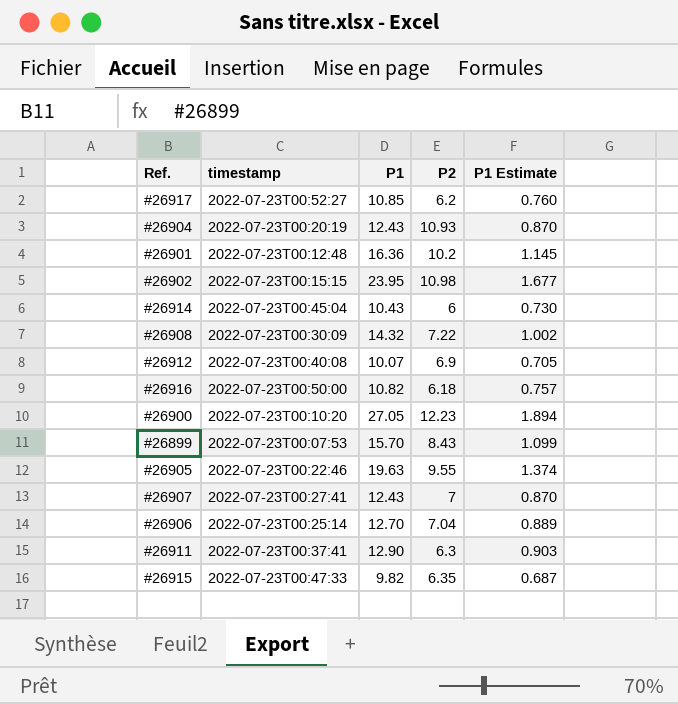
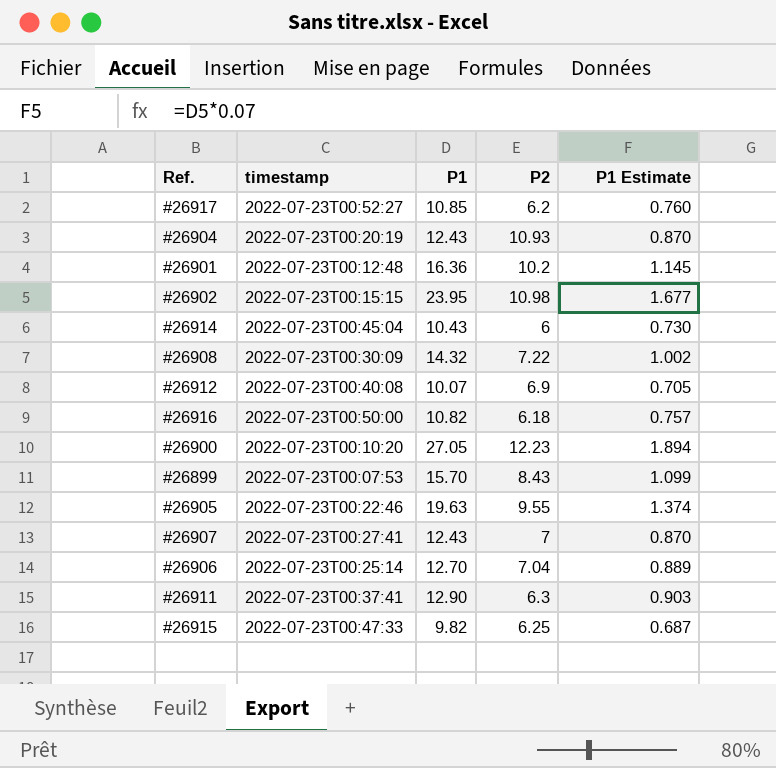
#26915 | P2: 6.35 -> 6.25

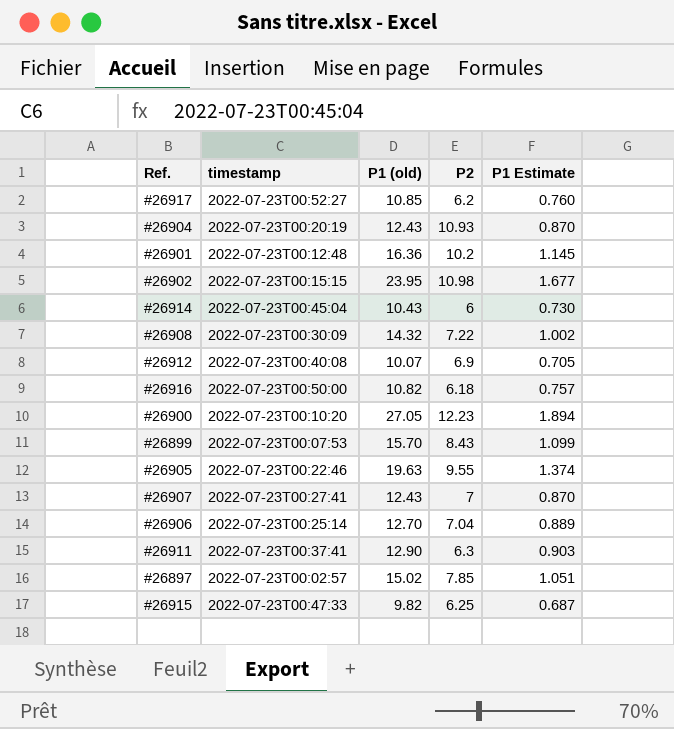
column name: P1 -> P1 (old)
row #26897: none -> 2022-07-23T00:02:57 | 15.02 | 7.85 | 1.051

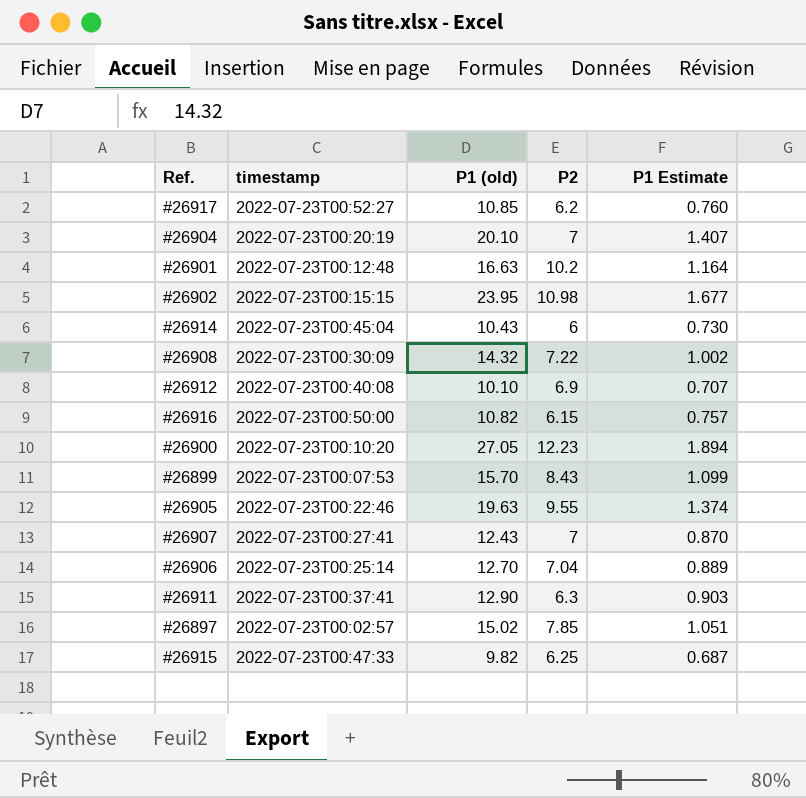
#26904 | P1 (old): 12.43 -> 20.10
#26904 | P2: 10.93 -> 7
#26904 | P1 Estimate: 0.870 -> 1.407
#26901 | P1 (old): 16.36 -> 16.63
#26901 | P1 Estimate: 1.145 -> 1.164
#26912 | P1 (old): 10.07 -> 10.10
#26912 | P1 Estimate: 0.705 -> 0.707
#26916 | P2: 6.18 -> 6.15

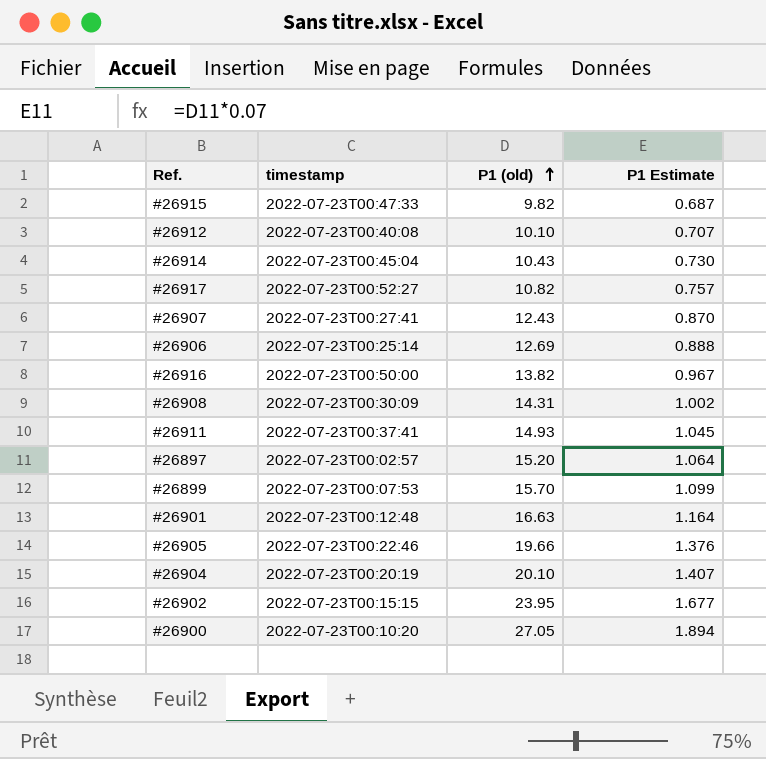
row order: none -> P1 (old) ascending
column P2 | position: 4 -> none
#26917 | P1 (old): 10.85 -> 10.82
#26917 | P1 Estimate: 0.760 -> 0.757
#26906 | P1 (old): 12.70 -> 12.69
#26906 | P1 Estimate: 0.889 -> 0.888
#26916 | P1 (old): 10.82 -> 13.82
#26916 | P1 Estimate: 0.757 -> 0.967
#26908 | P1 (old): 14.32 -> 14.31
#26911 | P1 (old): 12.90 -> 14.93
#26911 | P1 Estimate: 0.903 -> 1.045
#26897 | P1 (old): 15.02 -> 15.20
#26897 | P1 Estimate: 1.051 -> 1.064
#26905 | P1 (old): 19.63 -> 19.66
#26905 | P1 Estimate: 1.374 -> 1.376

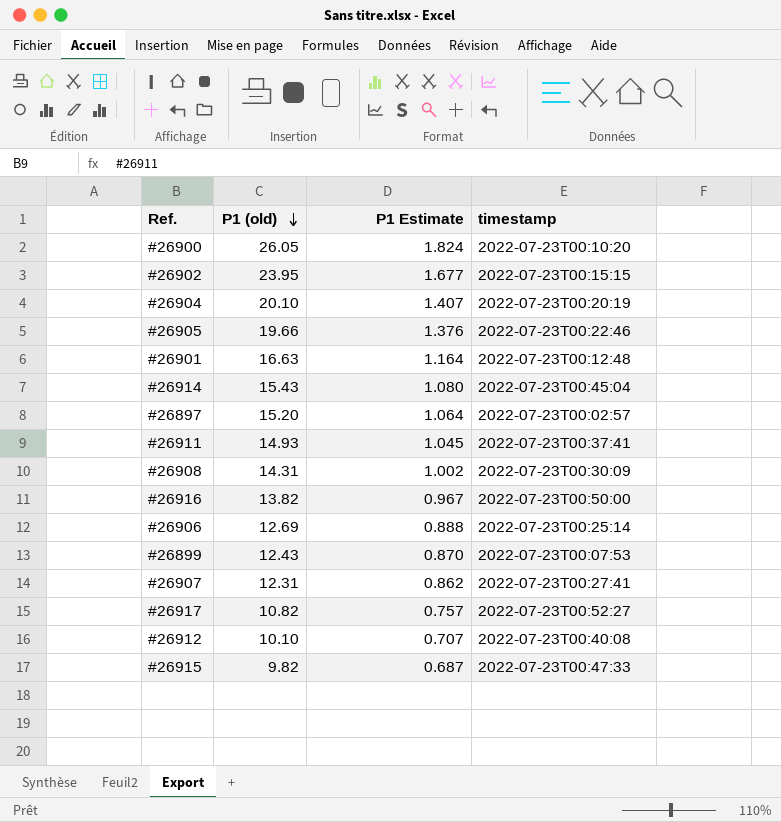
row order: P1 (old) ascending -> P1 (old) descending
column timestamp | position: 2 -> 4
#26900 | P1 (old): 27.05 -> 26.05
#26900 | P1 Estimate: 1.894 -> 1.824
#26914 | P1 (old): 10.43 -> 15.43
#26914 | P1 Estimate: 0.730 -> 1.080
#26899 | P1 (old): 15.70 -> 12.43
#26899 | P1 Estimate: 1.099 -> 0.870
#26907 | P1 (old): 12.43 -> 12.31
#26907 | P1 Estimate: 0.870 -> 0.862

